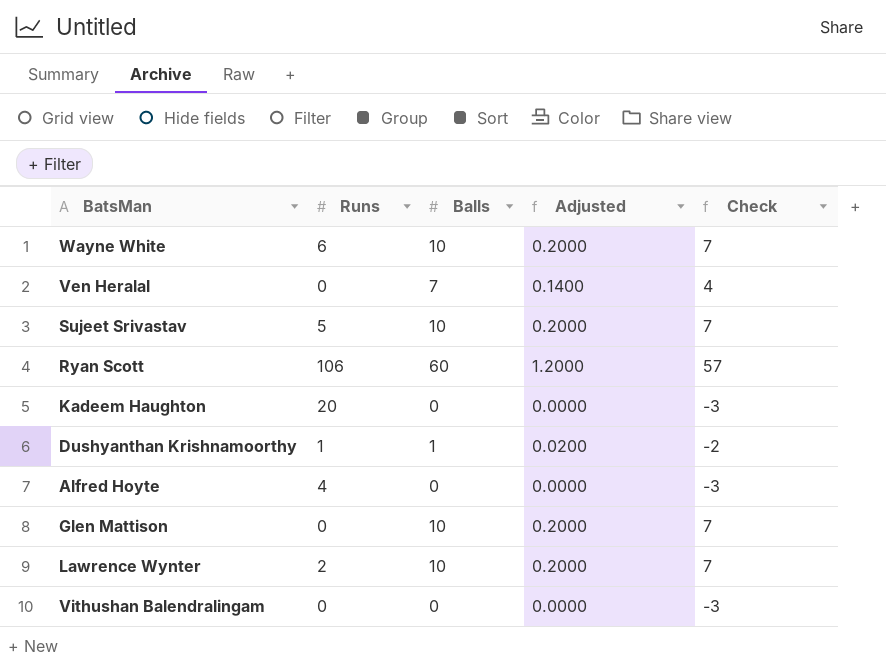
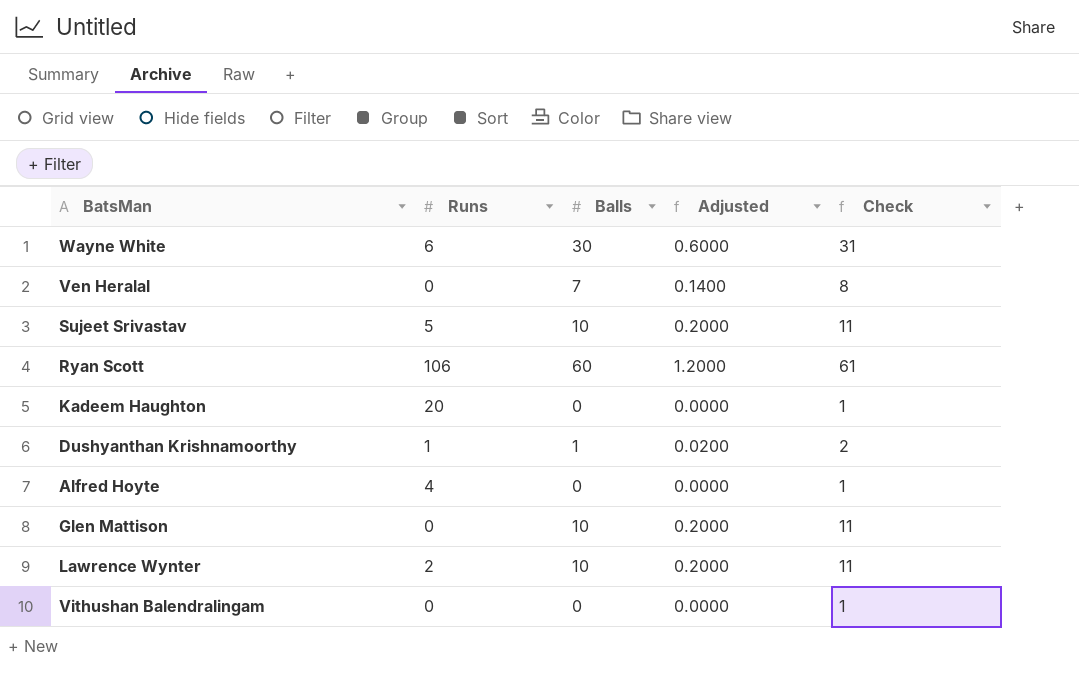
column Check | formula: [Balls] - 3 -> [Balls] + 1
Wayne White | Balls: 10 -> 30
Wayne White | Adjusted: 0.2000 -> 0.6000

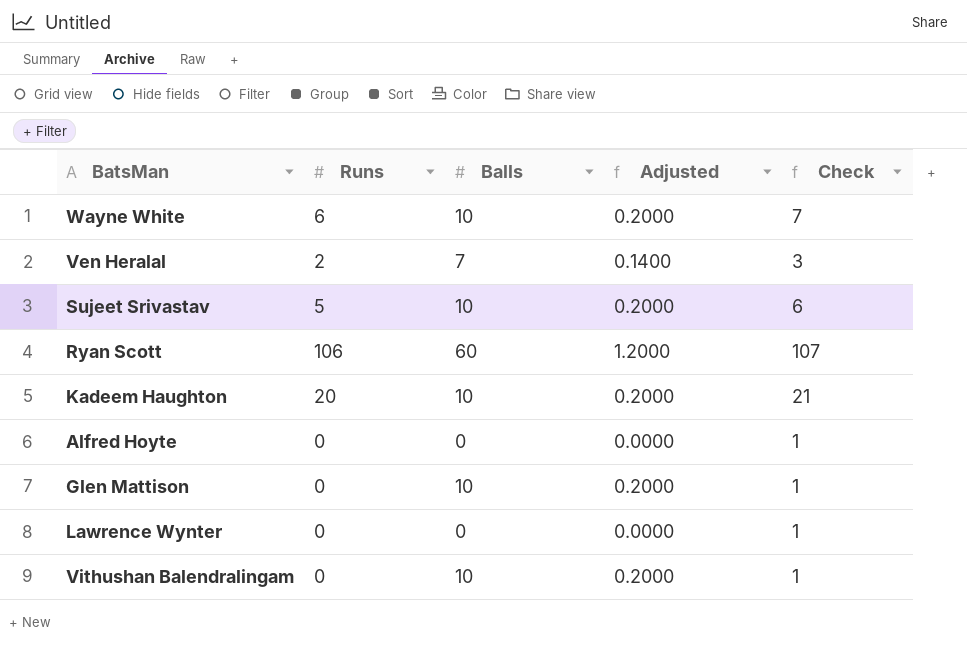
column Check | formula: [Balls] + 1 -> [Runs] + 1
row Dushyanthan Krishnamoorthy: 1 | 1 | 0.0200 | 2 -> none
Wayne White | Balls: 30 -> 10
Wayne White | Adjusted: 0.6000 -> 0.2000
Ven Heralal | Runs: 0 -> 2
Kadeem Haughton | Balls: 0 -> 10
Kadeem Haughton | Adjusted: 0.0000 -> 0.2000
Alfred Hoyte | Runs: 4 -> 0
Lawrence Wynter | Runs: 2 -> 0
Lawrence Wynter | Balls: 10 -> 0
Lawrence Wynter | Adjusted: 0.2000 -> 0.0000
Vithushan Balendralingam | Balls: 0 -> 10
Vithushan Balendralingam | Adjusted: 0.0000 -> 0.2000

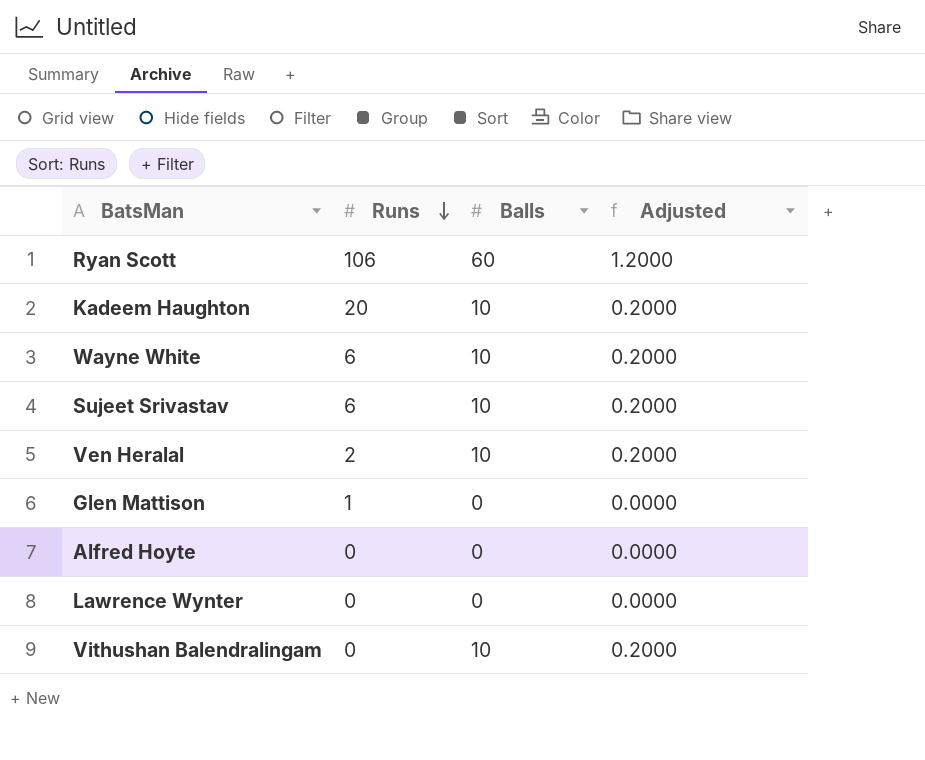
row order: none -> Runs descending
column Check | formula: [Runs] + 1 -> none
Sujeet Srivastav | Runs: 5 -> 6
Ven Heralal | Balls: 7 -> 10
Ven Heralal | Adjusted: 0.1400 -> 0.2000
Glen Mattison | Runs: 0 -> 1
Glen Mattison | Balls: 10 -> 0
Glen Mattison | Adjusted: 0.2000 -> 0.0000

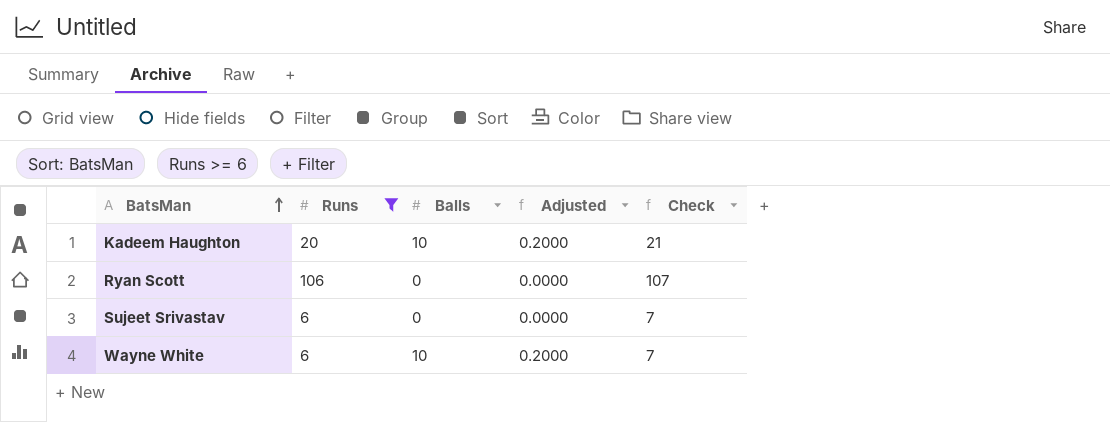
filter: none -> Runs >= 6
row order: Runs descending -> BatsMan ascending
column Check | formula: none -> [Runs] + 1
Ryan Scott | Balls: 60 -> 0
Ryan Scott | Adjusted: 1.2000 -> 0.0000
Sujeet Srivastav | Balls: 10 -> 0
Sujeet Srivastav | Adjusted: 0.2000 -> 0.0000

